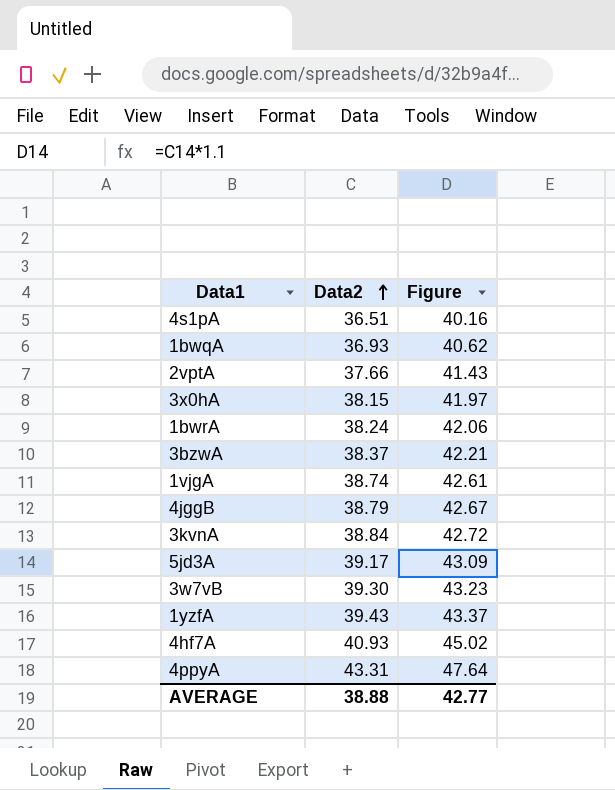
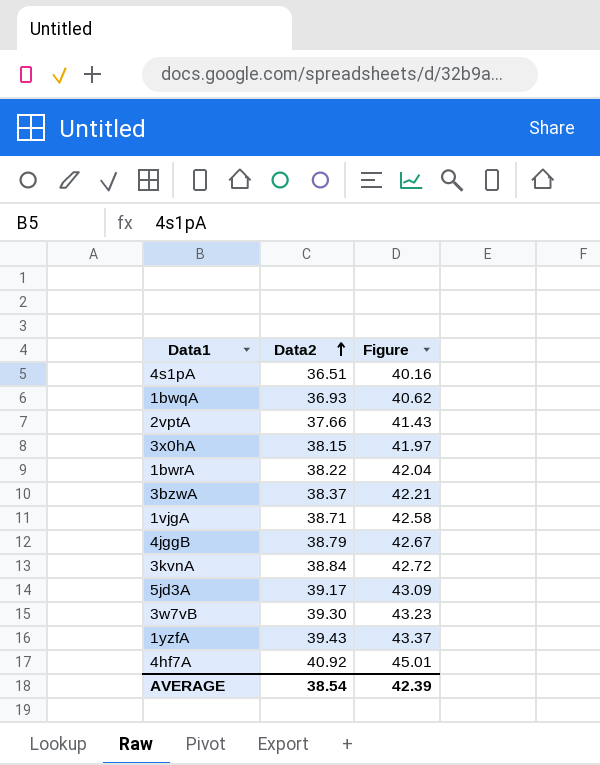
row 4ppyA: 43.31 | 47.64 -> none
1bwrA | Data2: 38.24 -> 38.22
1bwrA | Figure: 42.06 -> 42.04
1vjgA | Data2: 38.74 -> 38.71
1vjgA | Figure: 42.61 -> 42.58
4hf7A | Data2: 40.93 -> 40.92
4hf7A | Figure: 45.02 -> 45.01
AVERAGE | Data2: 38.88 -> 38.54
AVERAGE | Figure: 42.77 -> 42.39

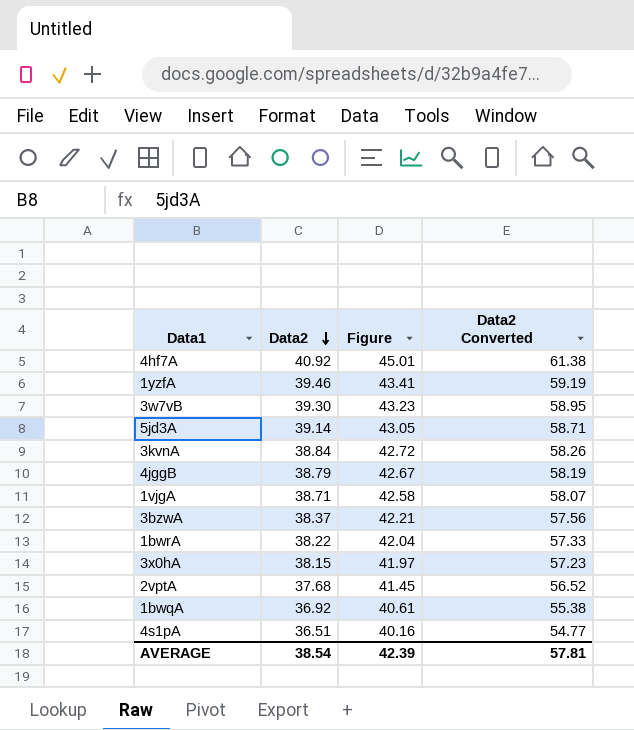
row order: Data2 ascending -> Data2 descending
column Data2 Converted | formula: none -> [Data2] * 1.5
1yzfA | Data2: 39.43 -> 39.46
1yzfA | Figure: 43.37 -> 43.41
5jd3A | Data2: 39.17 -> 39.14
5jd3A | Figure: 43.09 -> 43.05
2vptA | Data2: 37.66 -> 37.68
2vptA | Figure: 41.43 -> 41.45
1bwqA | Data2: 36.93 -> 36.92
1bwqA | Figure: 40.62 -> 40.61

